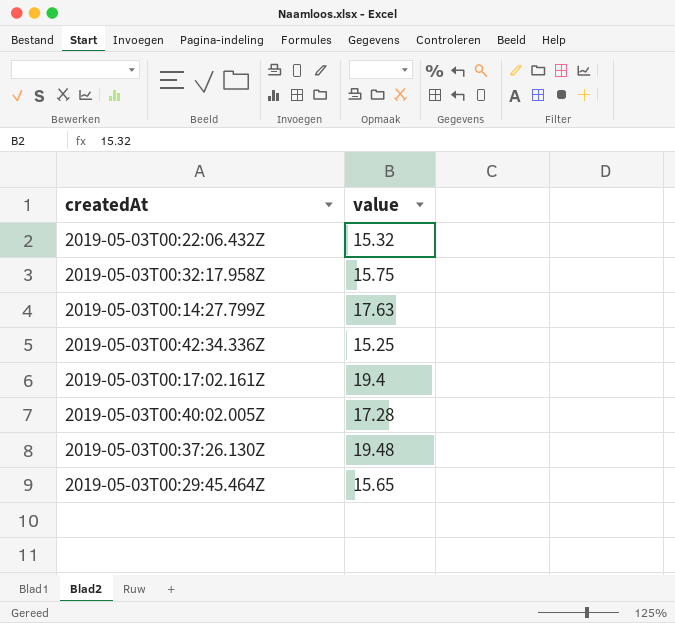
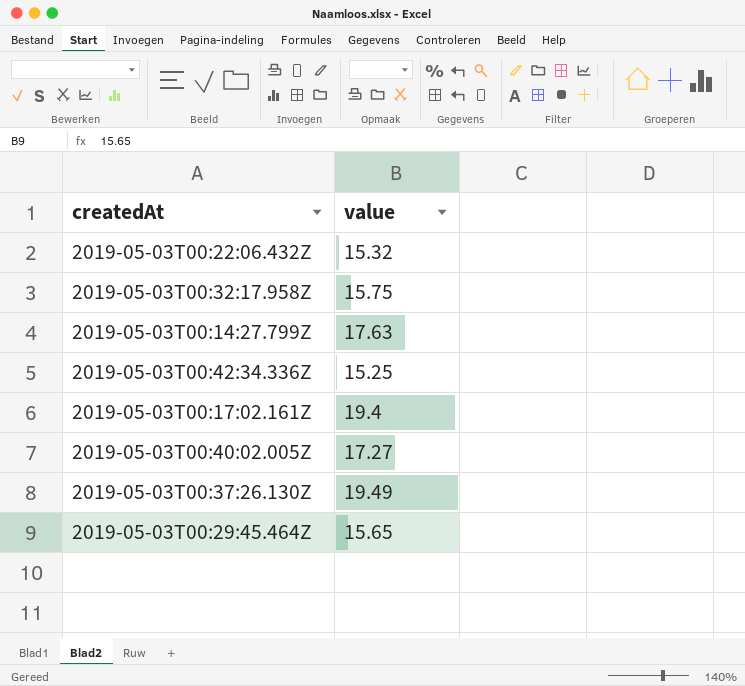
2019-05-03T00:40:02.005Z | value: 17.28 -> 17.27
2019-05-03T00:37:26.130Z | value: 19.48 -> 19.49

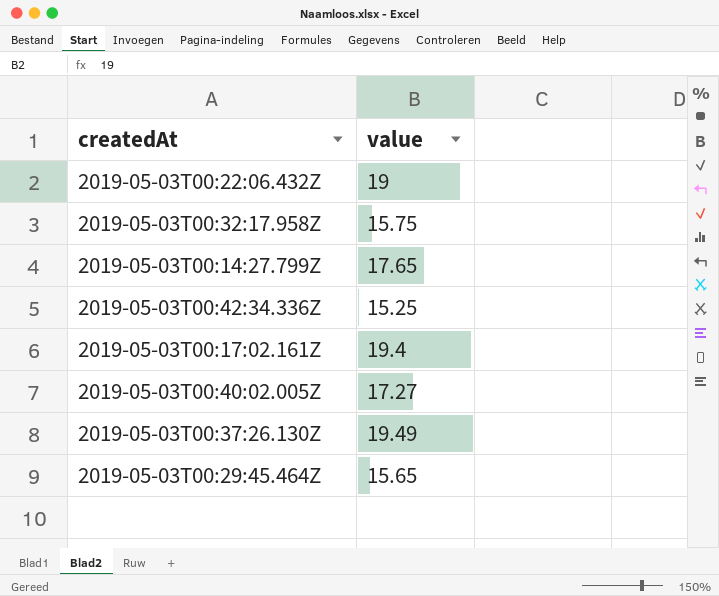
2019-05-03T00:22:06.432Z | value: 15.32 -> 19
2019-05-03T00:14:27.799Z | value: 17.63 -> 17.65

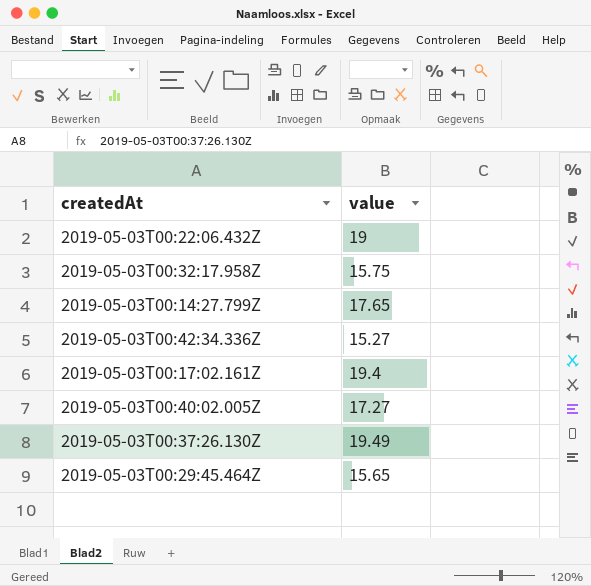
2019-05-03T00:42:34.336Z | value: 15.25 -> 15.27

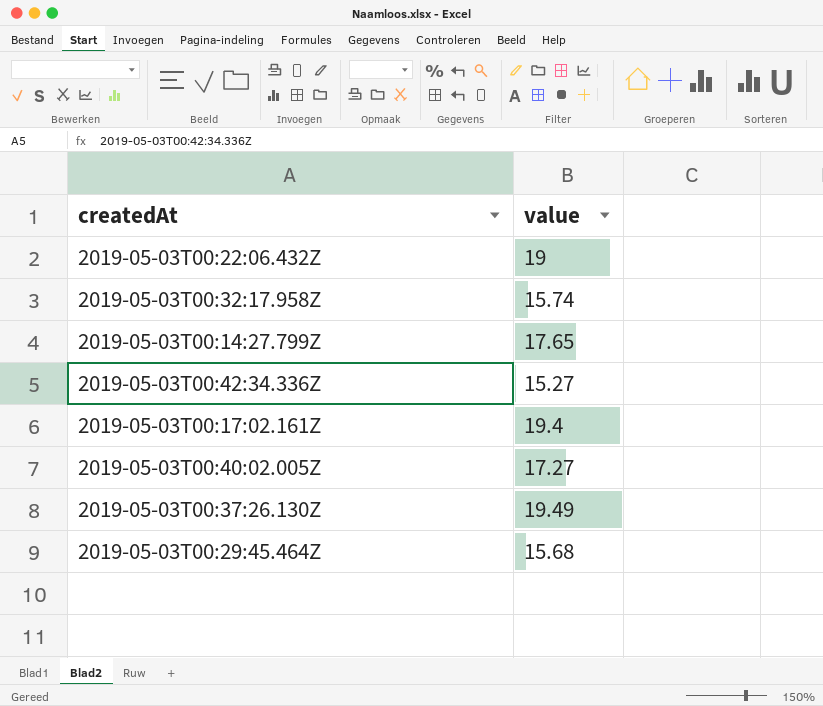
2019-05-03T00:32:17.958Z | value: 15.75 -> 15.74
2019-05-03T00:29:45.464Z | value: 15.65 -> 15.68

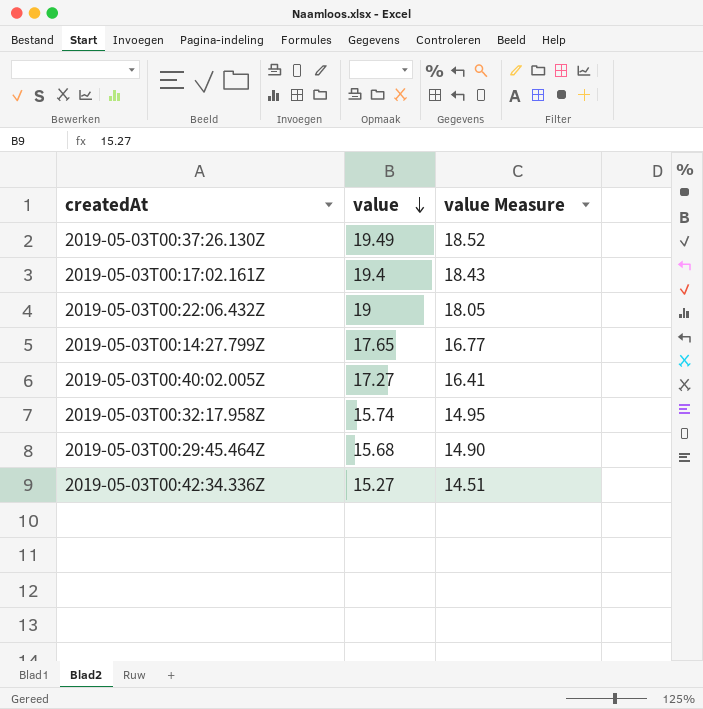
row order: none -> value descending
column value Measure | formula: none -> [value] * 0.95

